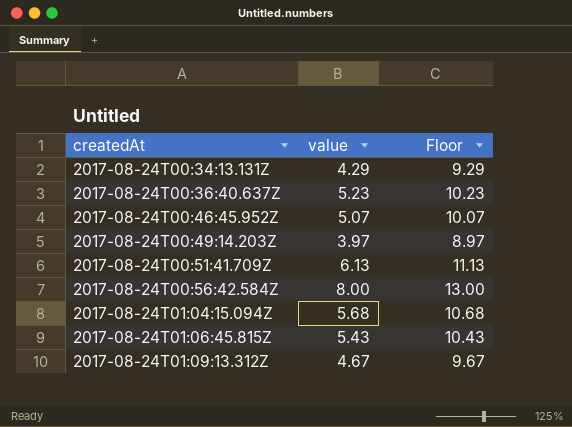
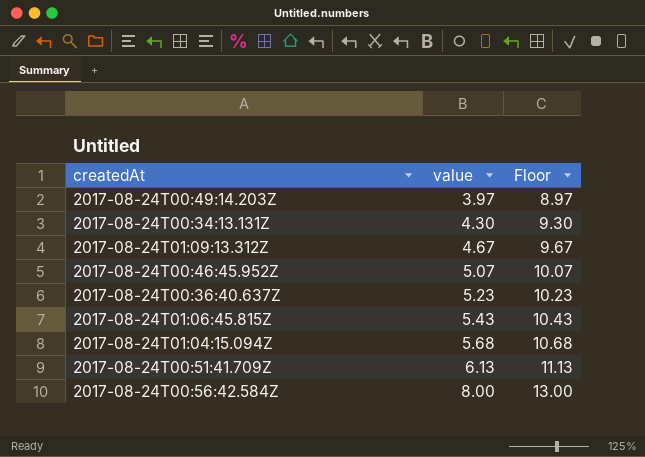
row order: createdAt ascending -> value ascending
2017-08-24T00:34:13.131Z | value: 4.29 -> 4.30
2017-08-24T00:34:13.131Z | Floor: 9.29 -> 9.30

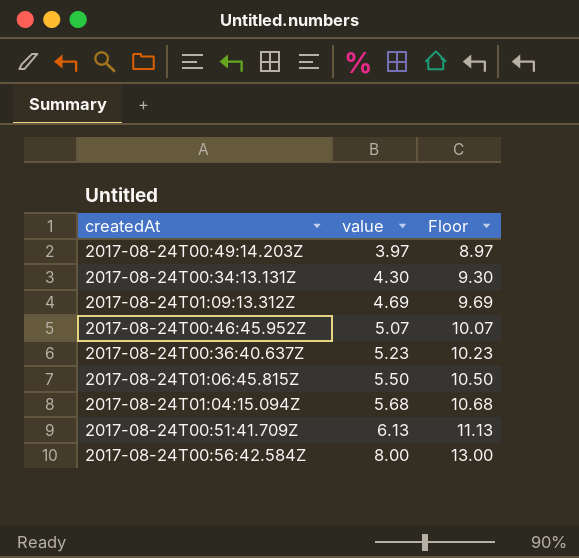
2017-08-24T01:09:13.312Z | value: 4.67 -> 4.69
2017-08-24T01:09:13.312Z | Floor: 9.67 -> 9.69
2017-08-24T01:06:45.815Z | value: 5.43 -> 5.50
2017-08-24T01:06:45.815Z | Floor: 10.43 -> 10.50

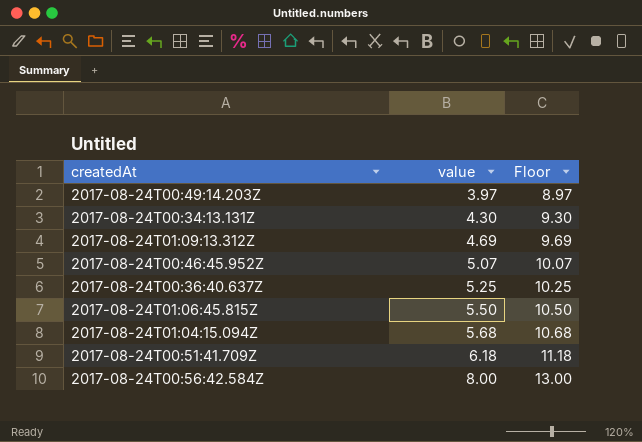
2017-08-24T00:36:40.637Z | value: 5.23 -> 5.25
2017-08-24T00:36:40.637Z | Floor: 10.23 -> 10.25
2017-08-24T00:51:41.709Z | value: 6.13 -> 6.18
2017-08-24T00:51:41.709Z | Floor: 11.13 -> 11.18

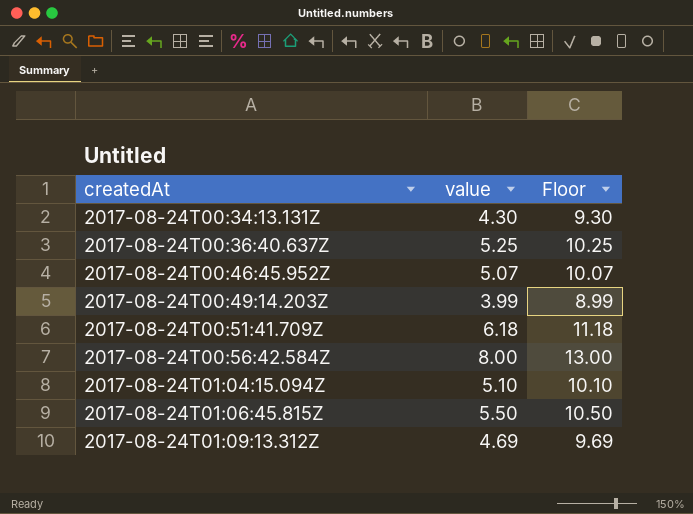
row order: value ascending -> createdAt ascending
2017-08-24T00:49:14.203Z | value: 3.97 -> 3.99
2017-08-24T00:49:14.203Z | Floor: 8.97 -> 8.99
2017-08-24T01:04:15.094Z | value: 5.68 -> 5.10
2017-08-24T01:04:15.094Z | Floor: 10.68 -> 10.10

